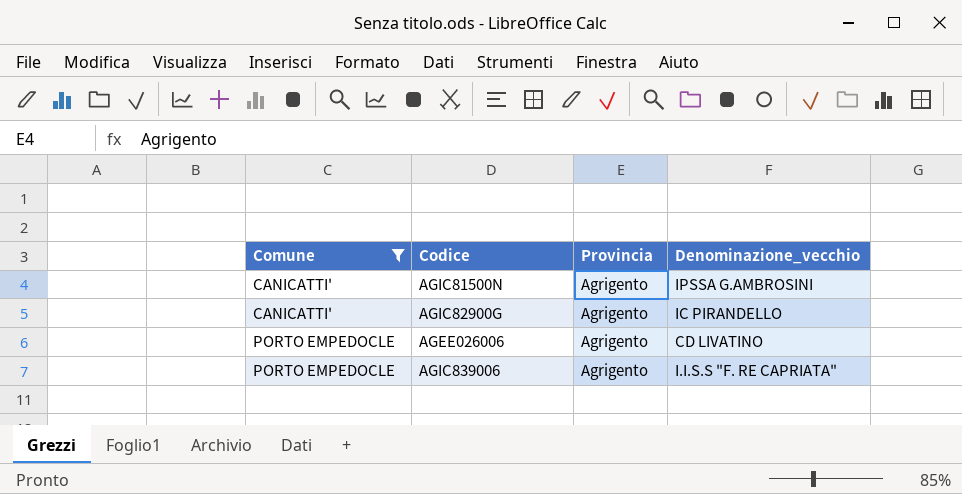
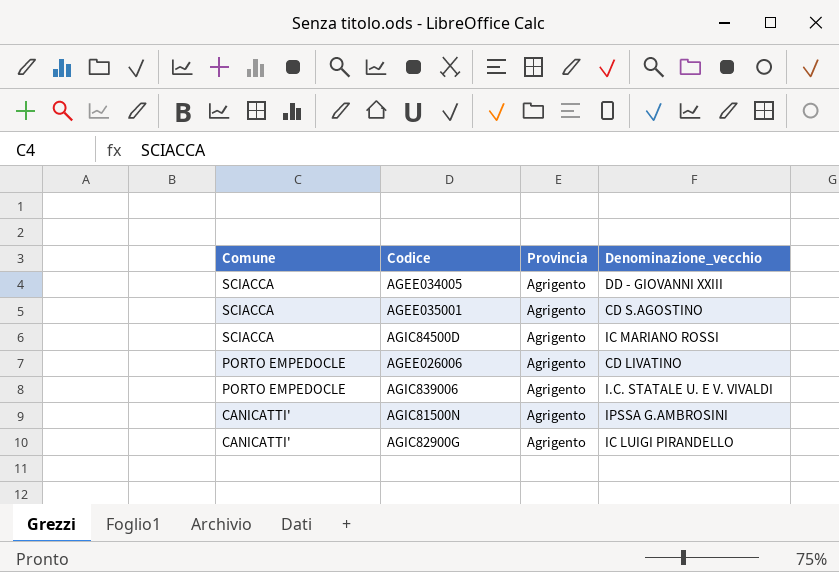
filter: Comune != SCIACCA -> none
row order: Comune ascending -> Comune descending
AGIC839006 | Denominazione_vecchio: I.I.S.S "F. RE CAPRIATA" -> I.C. STATALE U. E V. VIVALDI
AGIC82900G | Denominazione_vecchio: IC PIRANDELLO -> IC LUIGI PIRANDELLO

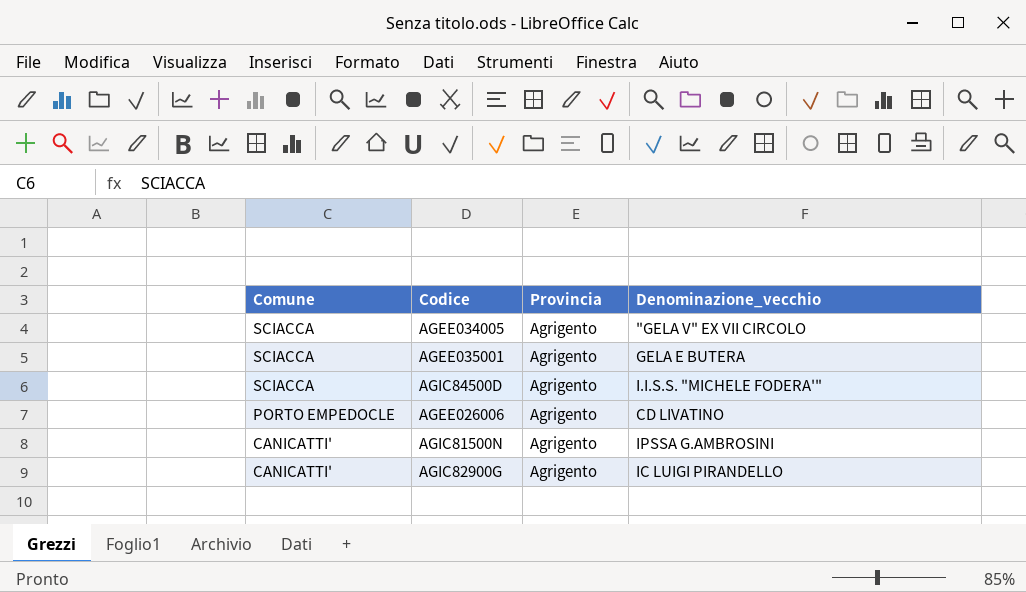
row AGIC839006: PORTO EMPEDOCLE | Agrigento | I.C. STATALE U. E V. VIVALDI -> none
AGEE034005 | Denominazione_vecchio: DD - GIOVANNI XXIII -> "GELA V" EX VII CIRCOLO
AGEE035001 | Denominazione_vecchio: CD S.AGOSTINO -> GELA E BUTERA
AGIC84500D | Denominazione_vecchio: IC MARIANO ROSSI -> I.I.S.S. "MICHELE FODERA'"

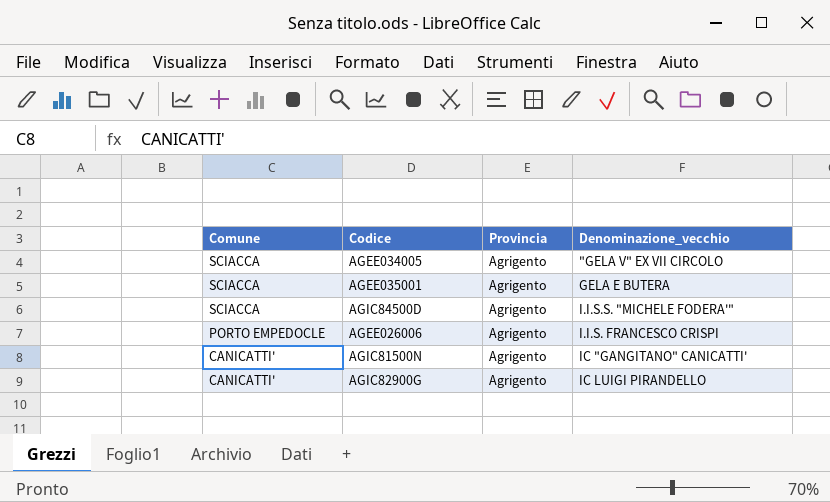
AGEE026006 | Denominazione_vecchio: CD LIVATINO -> I.I.S. FRANCESCO CRISPI
AGIC81500N | Denominazione_vecchio: IPSSA G.AMBROSINI -> IC "GANGITANO" CANICATTI'

